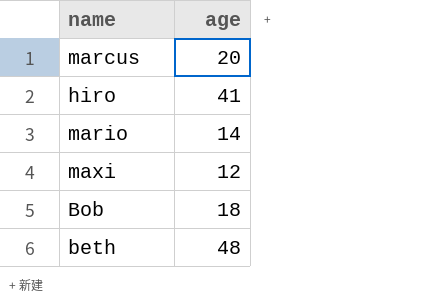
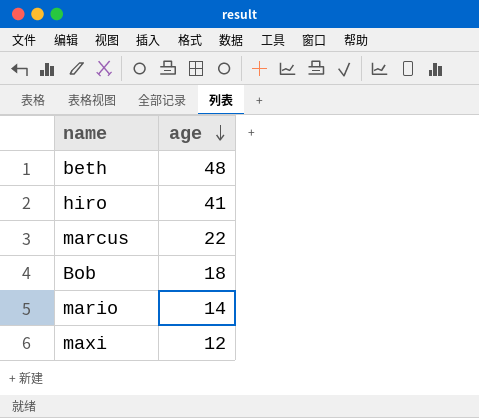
row order: none -> age descending
marcus | age: 20 -> 22

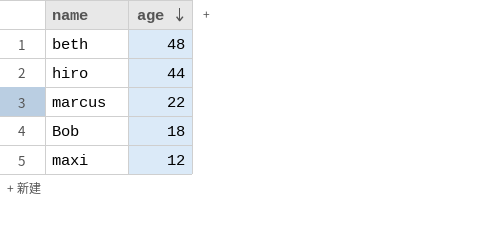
row mario: 14 -> none
hiro | age: 41 -> 44

